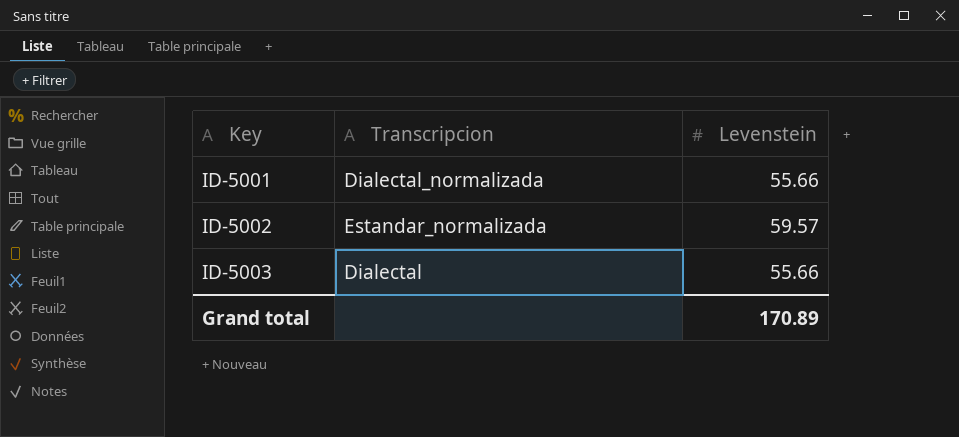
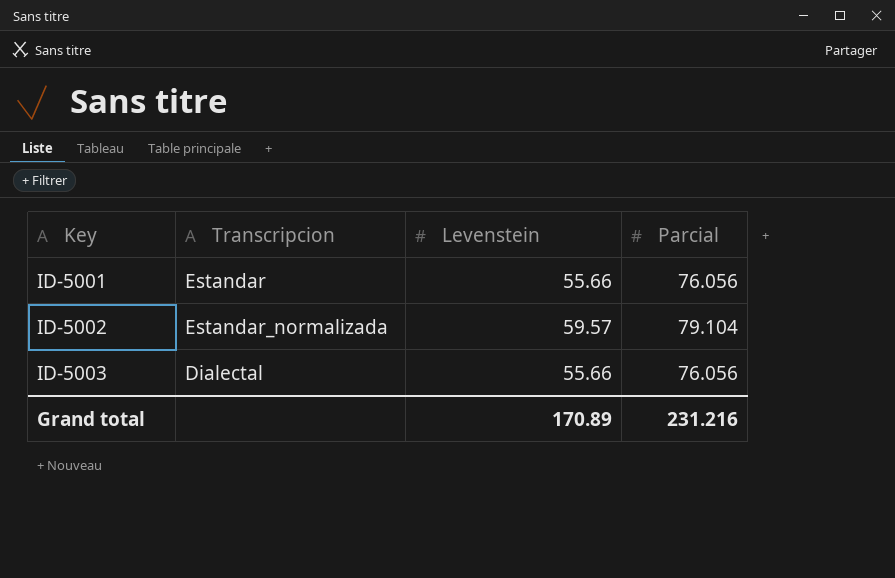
column Parcial | position: none -> 4
ID-5001 | Transcripcion: Dialectal_normalizada -> Estandar

